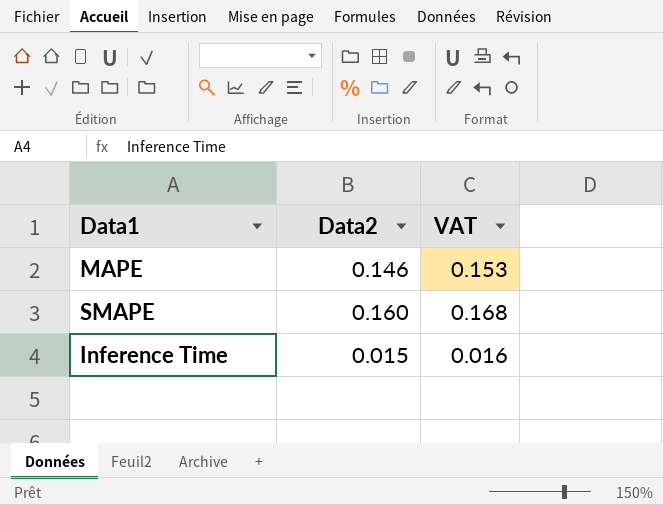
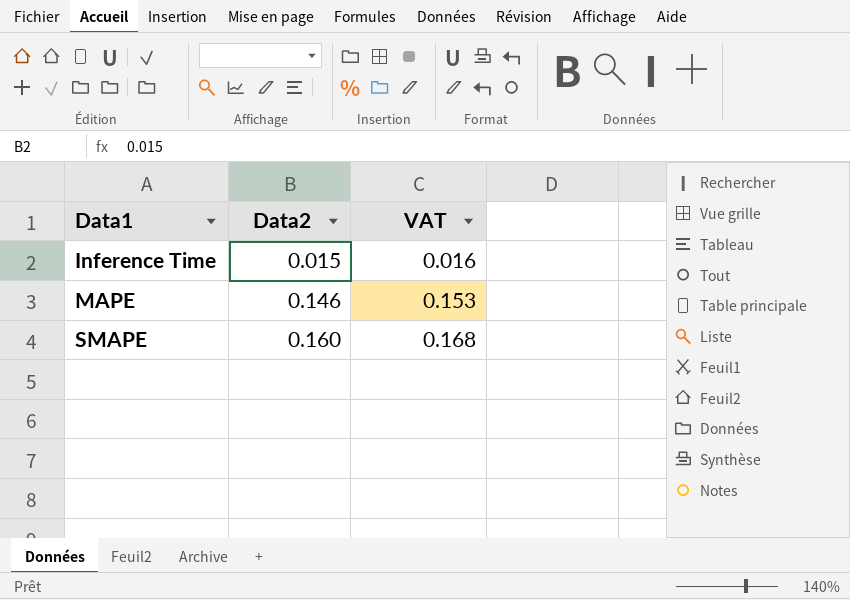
row order: none -> Data1 ascending

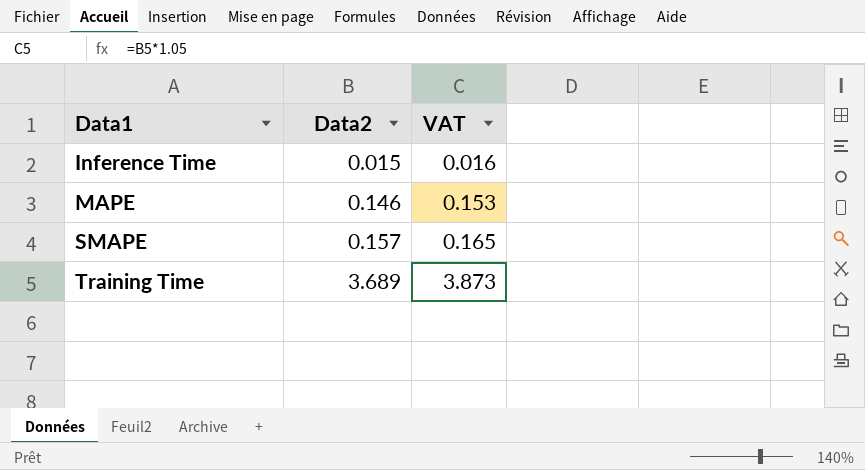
SMAPE | Data2: 0.160 -> 0.157
SMAPE | VAT: 0.168 -> 0.165
row Training Time: none -> 3.689 | 3.873

